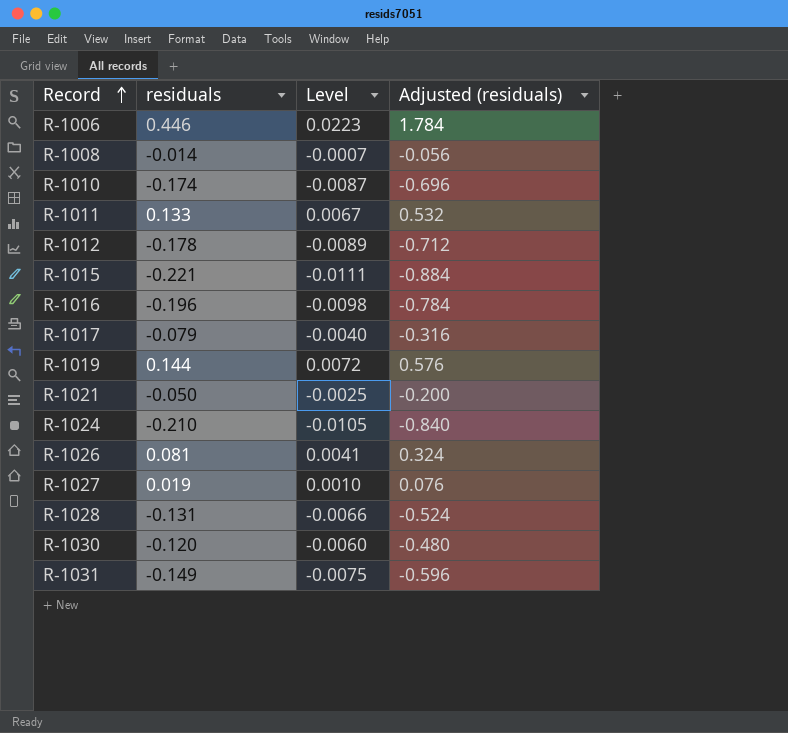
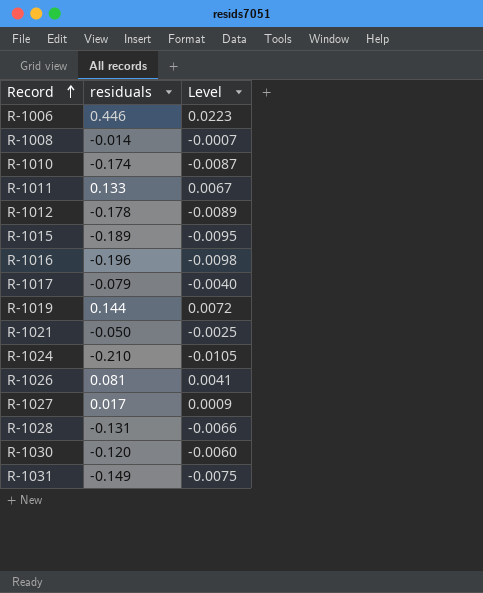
column Adjusted (residuals) | formula: [residuals] * 4 -> none
R-1015 | residuals: -0.221 -> -0.189
R-1015 | Level: -0.0111 -> -0.0095
R-1027 | residuals: 0.019 -> 0.017
R-1027 | Level: 0.0010 -> 0.0009

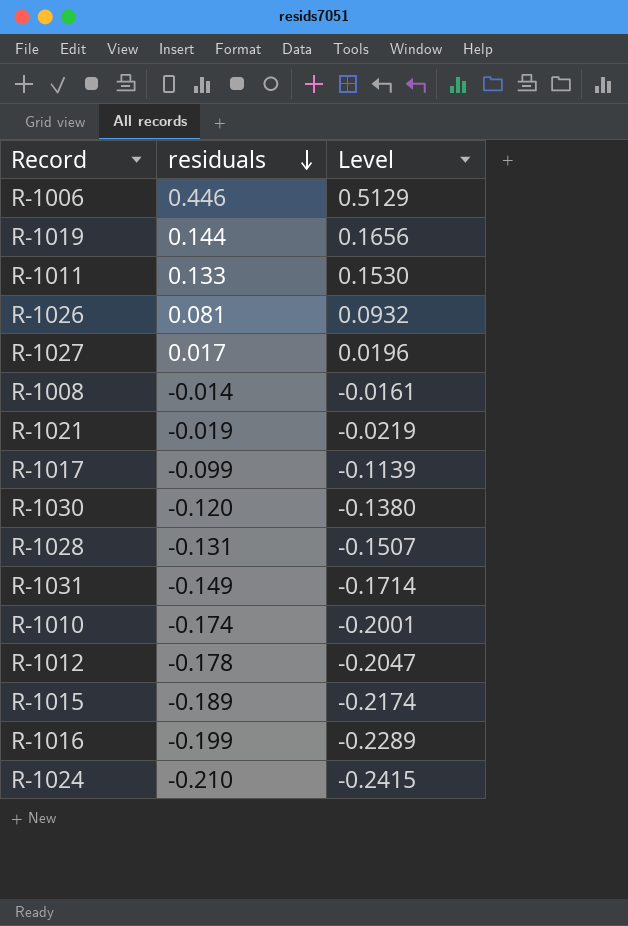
row order: Record ascending -> residuals descending
column Level | formula: [residuals] * 0.05 -> [residuals] * 1.15
R-1021 | residuals: -0.050 -> -0.019
R-1017 | residuals: -0.079 -> -0.099
R-1016 | residuals: -0.196 -> -0.199

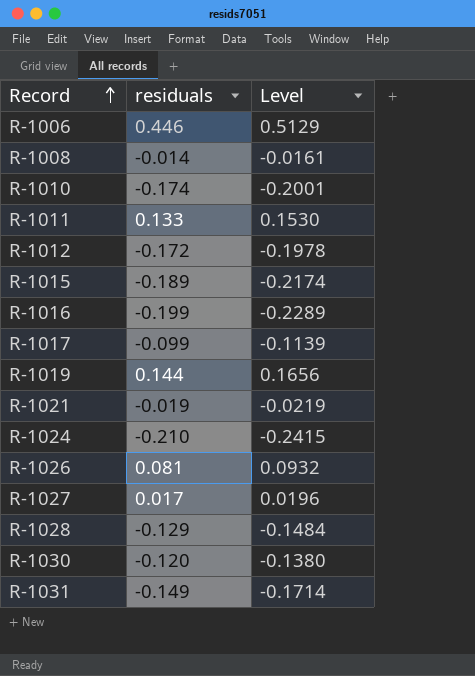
row order: residuals descending -> Record ascending
R-1012 | residuals: -0.178 -> -0.172
R-1012 | Level: -0.2047 -> -0.1978
R-1028 | residuals: -0.131 -> -0.129
R-1028 | Level: -0.1507 -> -0.1484

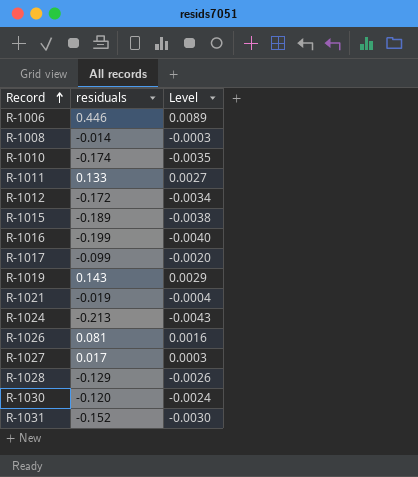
column Level | formula: [residuals] * 1.15 -> [residuals] * 0.02
R-1019 | residuals: 0.144 -> 0.143
R-1024 | residuals: -0.210 -> -0.213
R-1031 | residuals: -0.149 -> -0.152

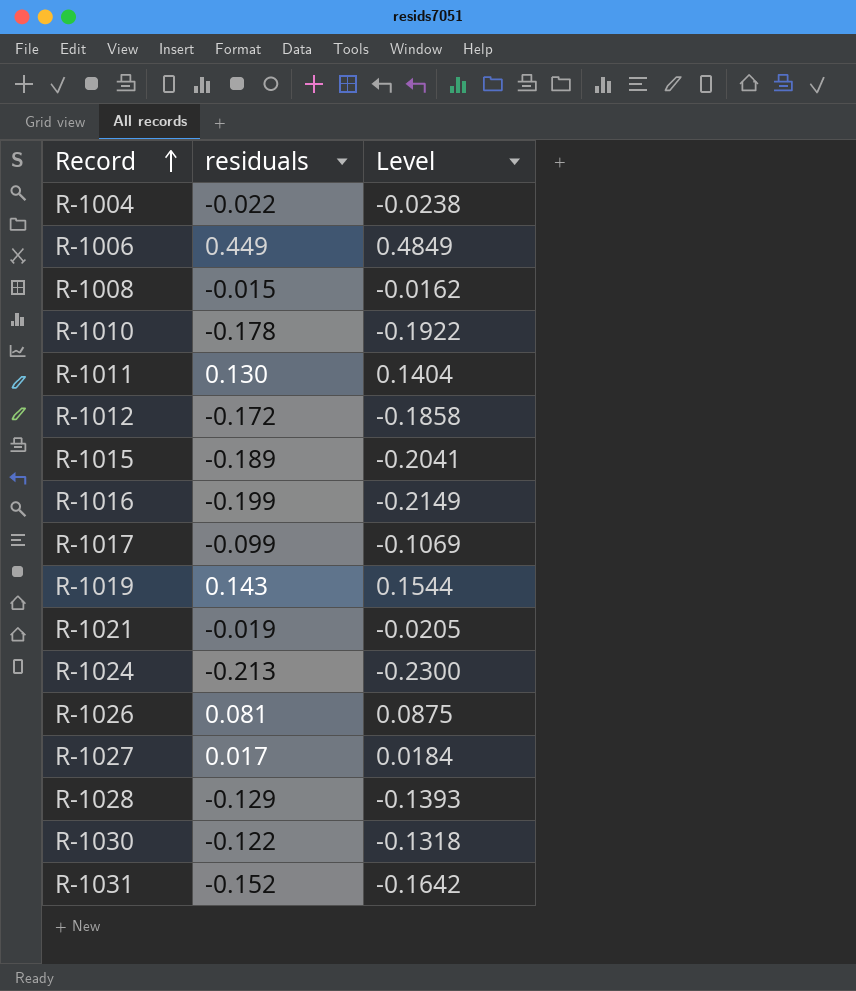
column Level | formula: [residuals] * 0.02 -> [residuals] * 1.08
row R-1004: none -> -0.022 | -0.0238
R-1006 | residuals: 0.446 -> 0.449
R-1008 | residuals: -0.014 -> -0.015
R-1010 | residuals: -0.174 -> -0.178
R-1011 | residuals: 0.133 -> 0.130
R-1030 | residuals: -0.120 -> -0.122

